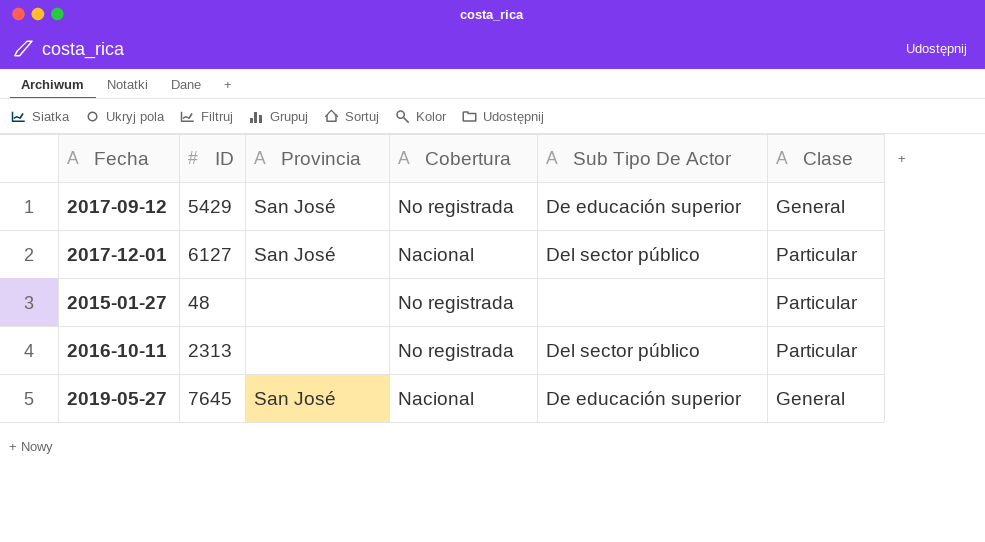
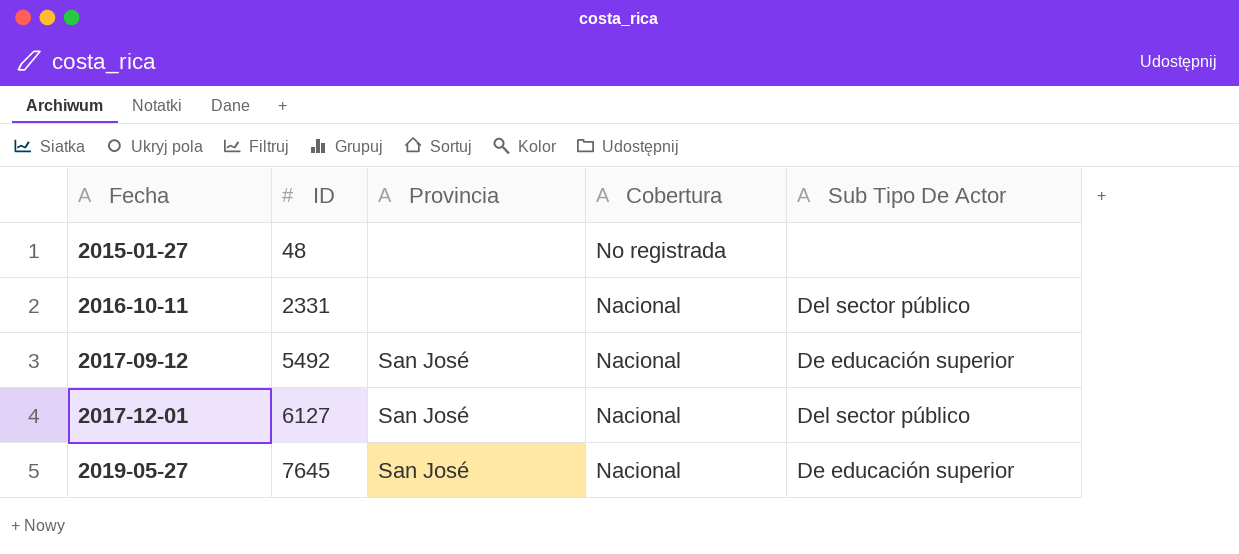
row order: none -> Fecha ascending
column Clase | position: 6 -> none
2016-10-11 | ID: 2313 -> 2331
2016-10-11 | Cobertura: No registrada -> Nacional
2017-09-12 | ID: 5429 -> 5492
2017-09-12 | Cobertura: No registrada -> Nacional

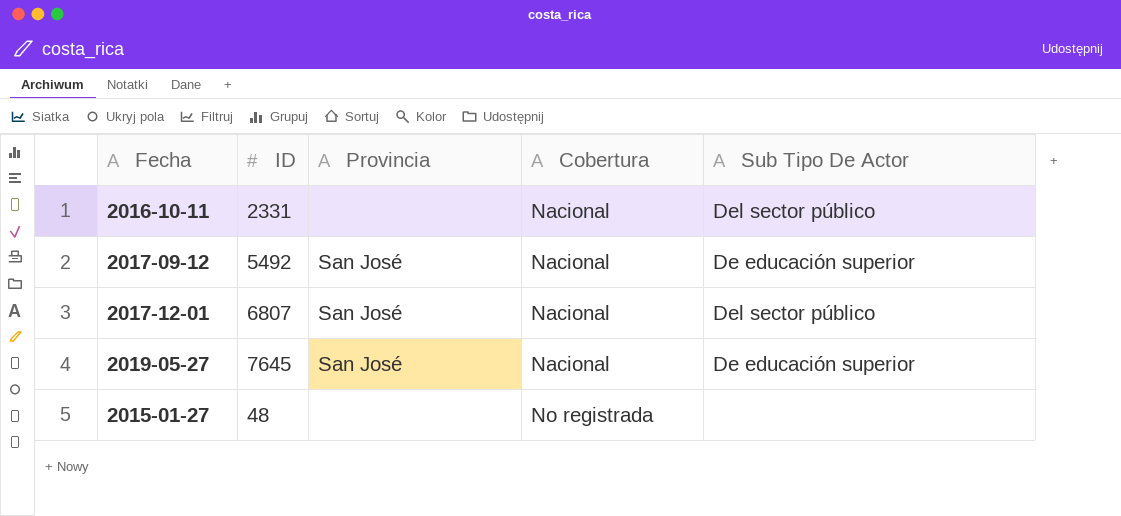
row order: Fecha ascending -> Cobertura ascending
2017-12-01 | ID: 6127 -> 6807

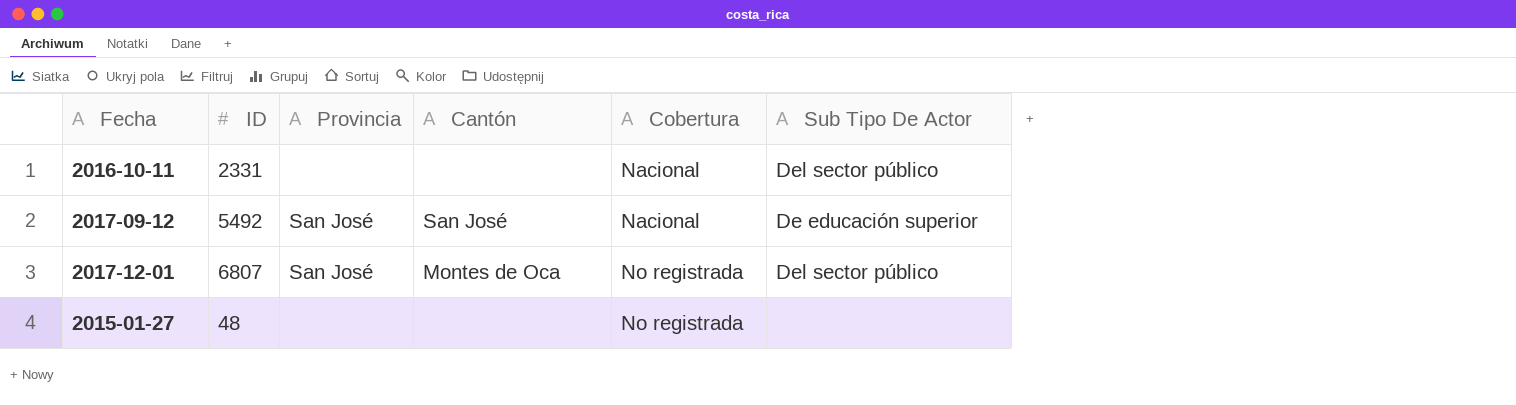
column Cantón | position: none -> 4
row 2019-05-27: 7645 | San José | Nacional | De educación superior -> none
2017-12-01 | Cobertura: Nacional -> No registrada

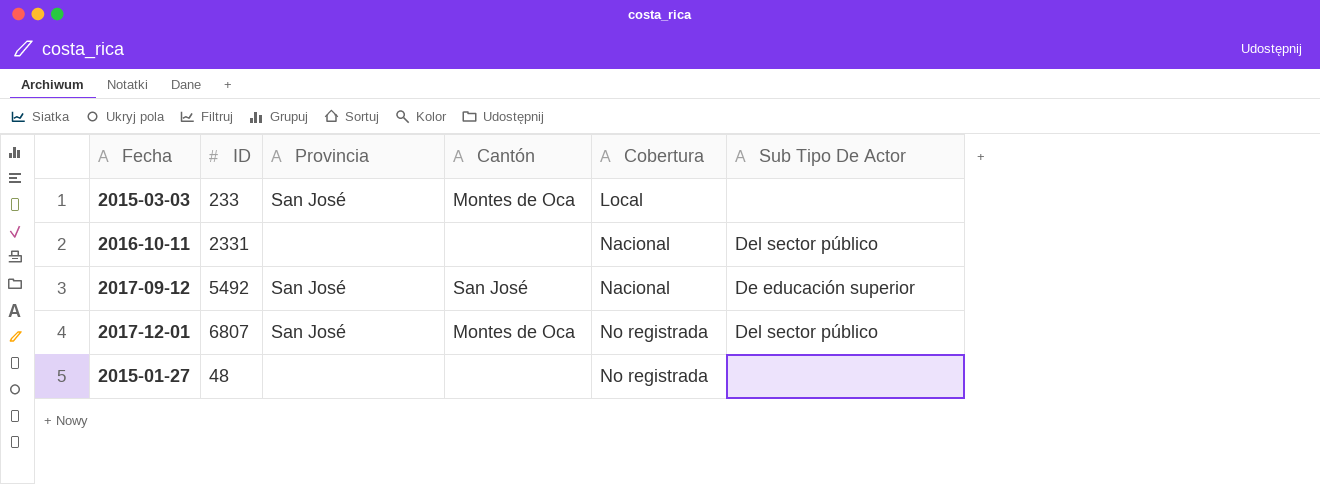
row 2015-03-03: none -> 233 | San José | Montes de Oca | Local | none

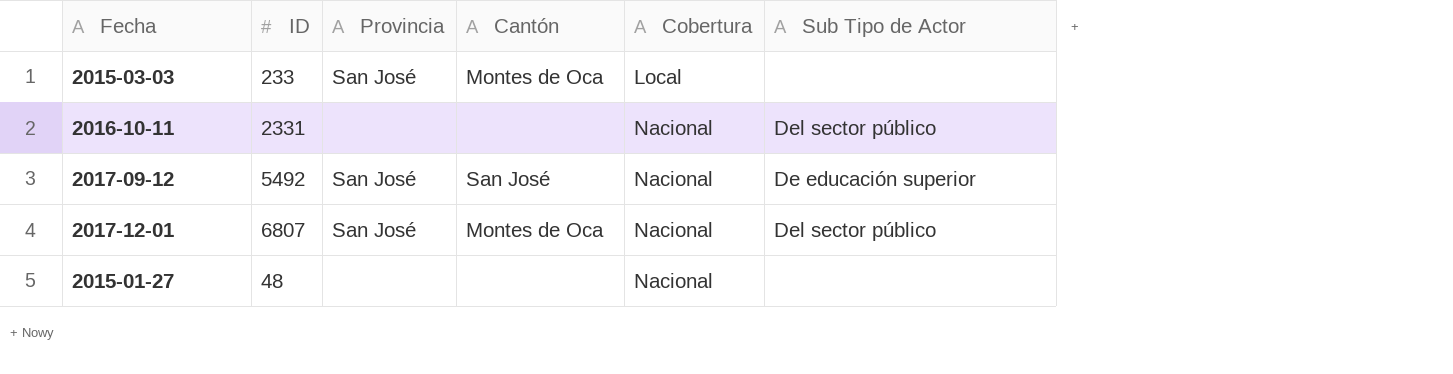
column name: Sub Tipo De Actor -> Sub Tipo de Actor
2017-12-01 | Cobertura: No registrada -> Nacional
2015-01-27 | Cobertura: No registrada -> Nacional

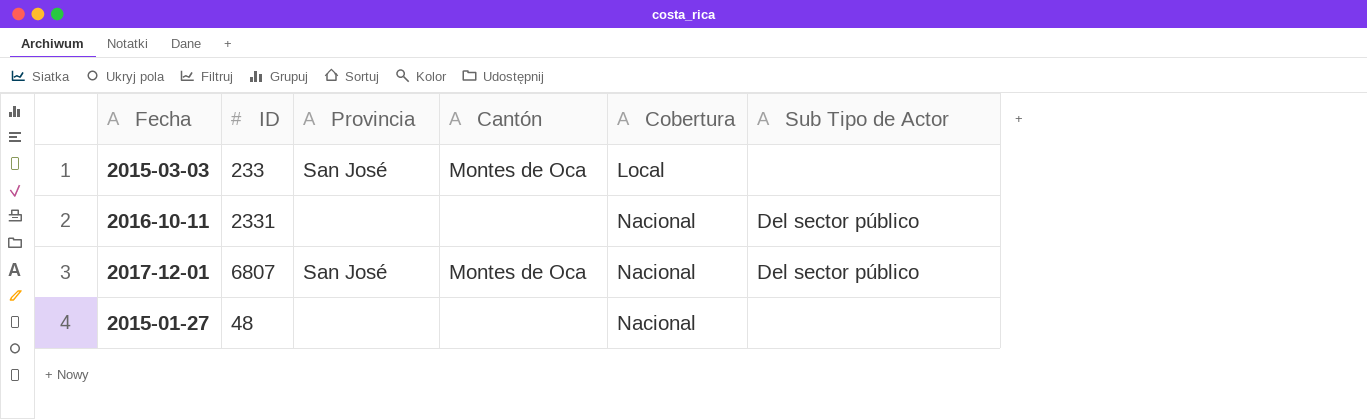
row 2017-09-12: 5492 | San José | San José | Nacional | De educación superior -> none

